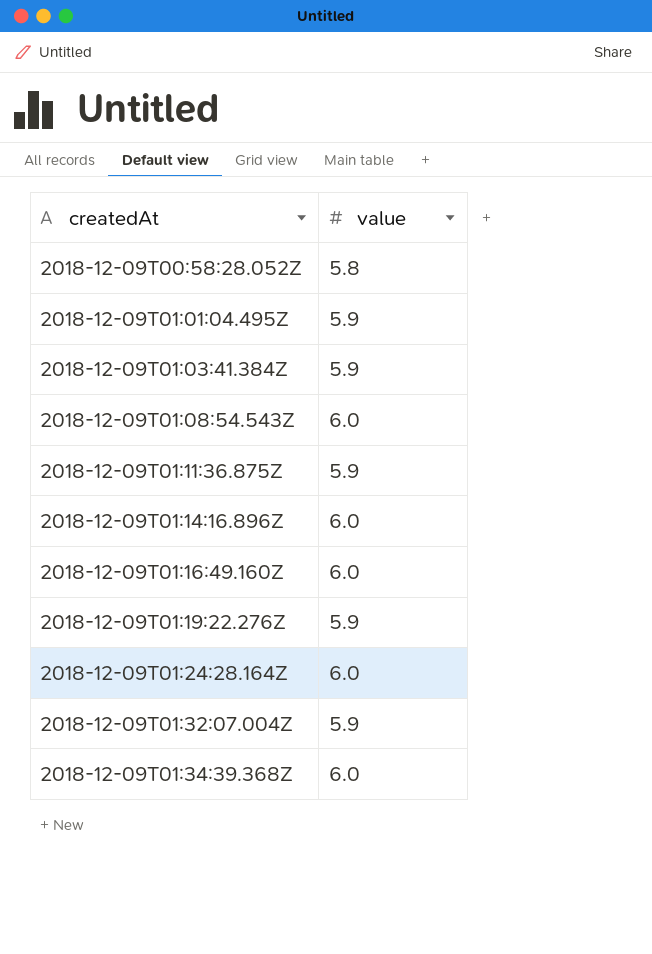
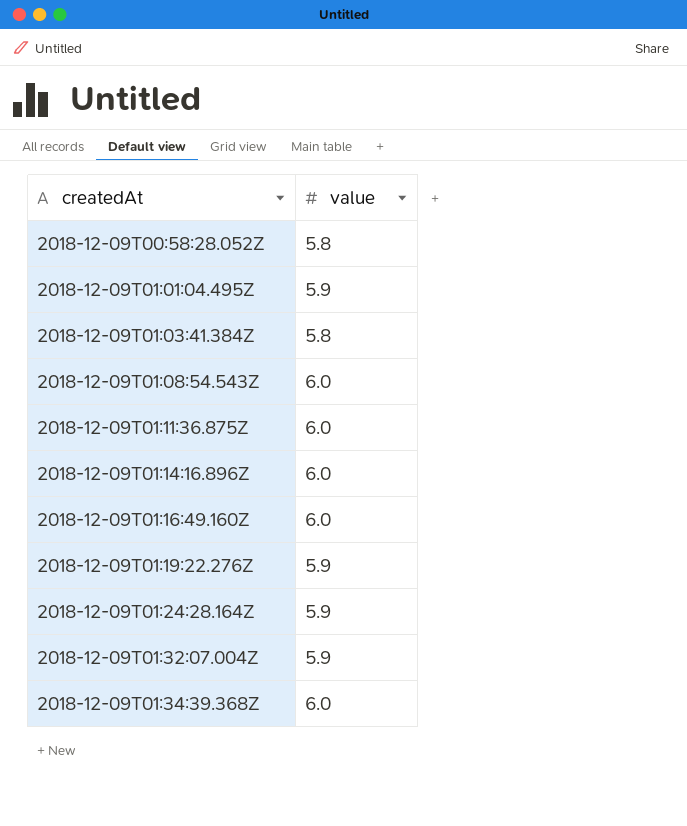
2018-12-09T01:03:41.384Z | value: 5.9 -> 5.8
2018-12-09T01:11:36.875Z | value: 5.9 -> 6.0
2018-12-09T01:24:28.164Z | value: 6.0 -> 5.9

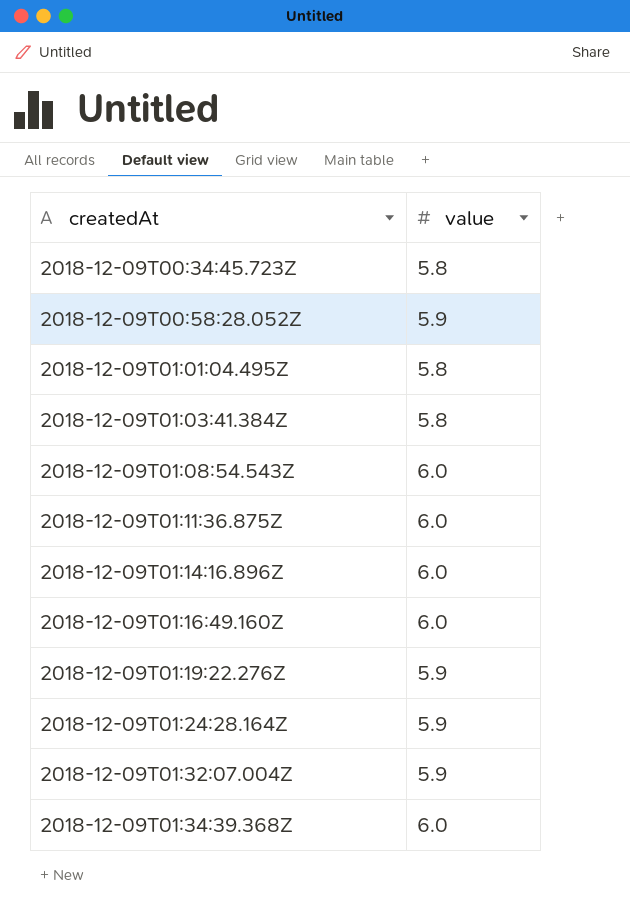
row 2018-12-09T00:34:45.723Z: none -> 5.8
2018-12-09T00:58:28.052Z | value: 5.8 -> 5.9
2018-12-09T01:01:04.495Z | value: 5.9 -> 5.8

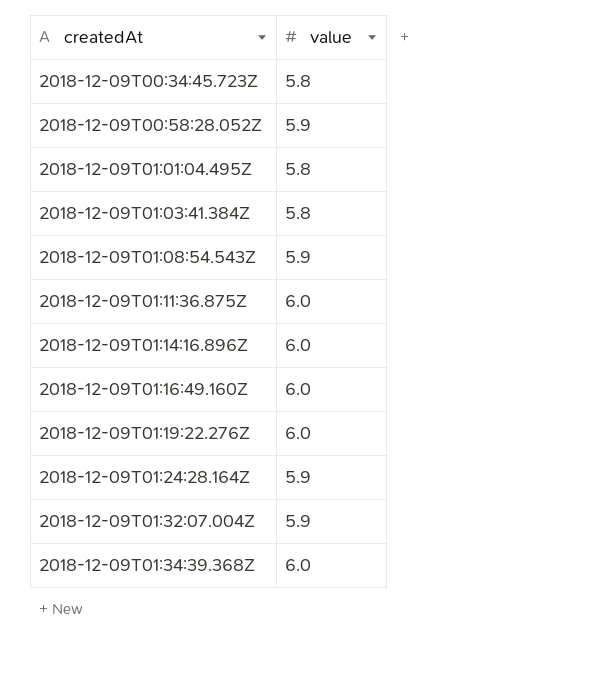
2018-12-09T01:08:54.543Z | value: 6.0 -> 5.9
2018-12-09T01:19:22.276Z | value: 5.9 -> 6.0

